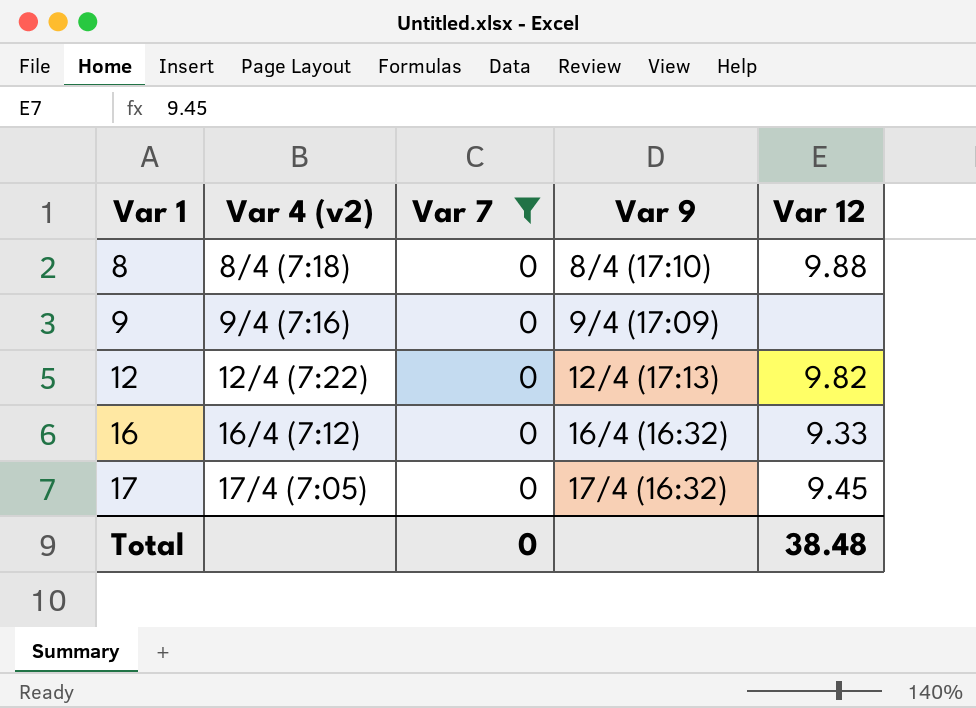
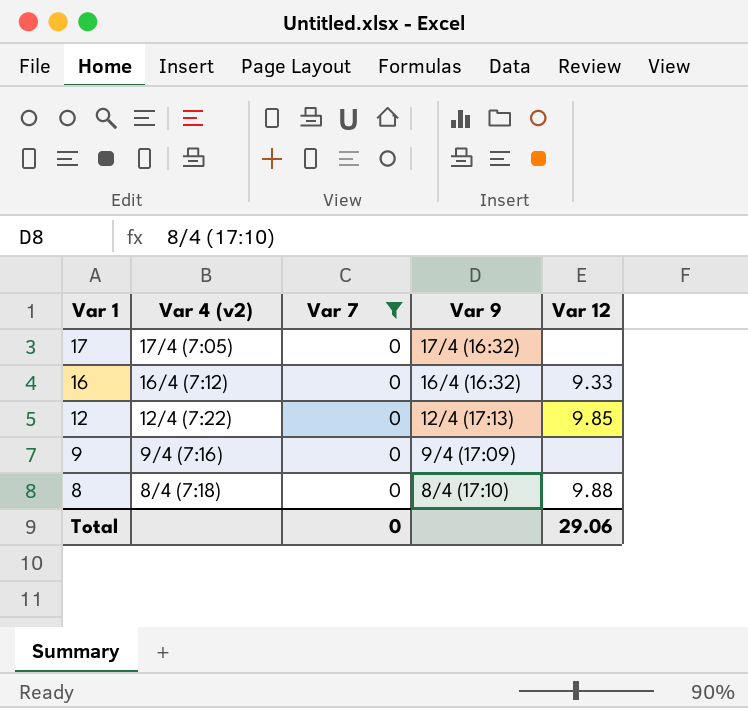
row order: Var 1 ascending -> Var 1 descending
17 | Var 12: 9.45 -> none
12 | Var 12: 9.82 -> 9.85
Total | Var 12: 38.48 -> 29.06

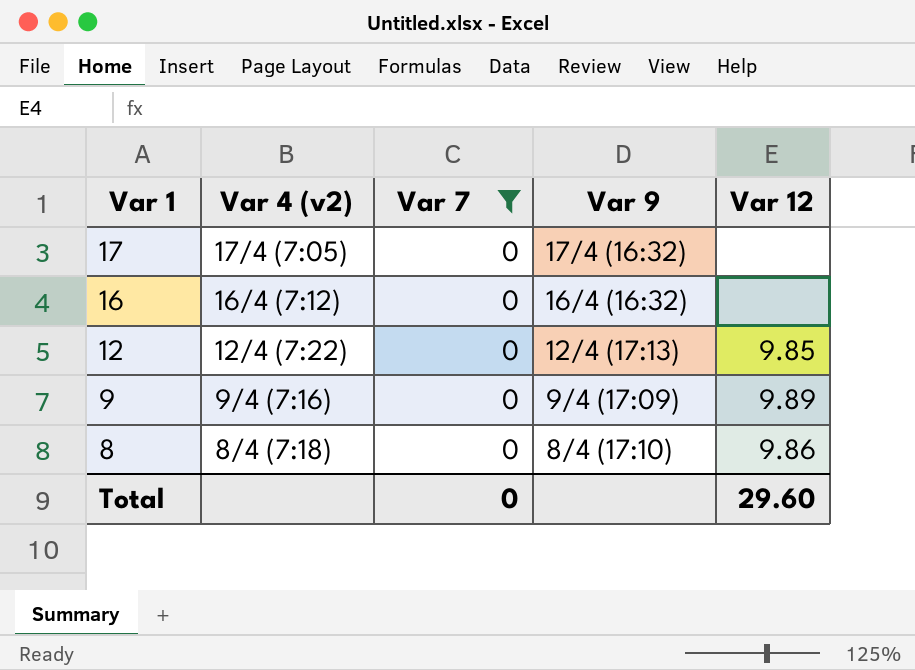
16 | Var 12: 9.33 -> none
9 | Var 12: none -> 9.89
8 | Var 12: 9.88 -> 9.86
Total | Var 12: 29.06 -> 29.60

